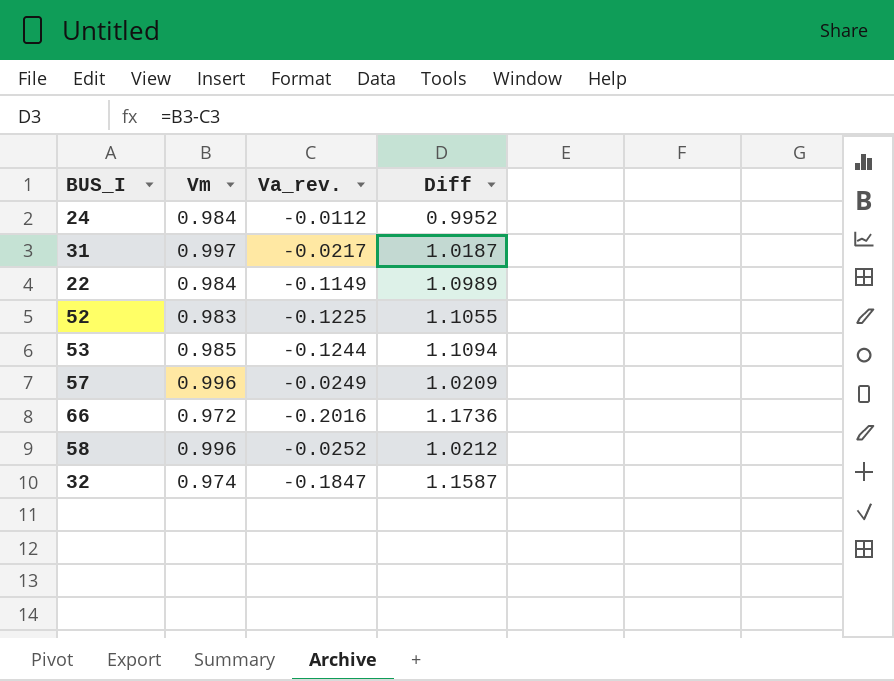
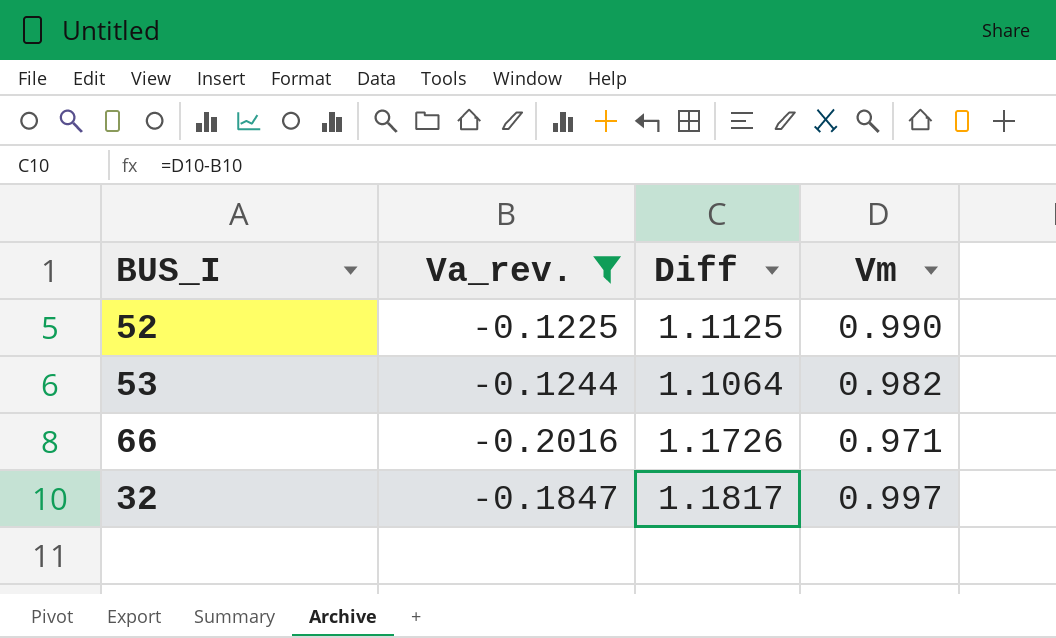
filter: none -> Va_rev. <= -0.1225
column Vm | position: 2 -> 4
52 | Diff: 1.1055 -> 1.1125
52 | Vm: 0.983 -> 0.990
53 | Diff: 1.1094 -> 1.1064
53 | Vm: 0.985 -> 0.982
66 | Diff: 1.1736 -> 1.1726
66 | Vm: 0.972 -> 0.971
32 | Diff: 1.1587 -> 1.1817
32 | Vm: 0.974 -> 0.997

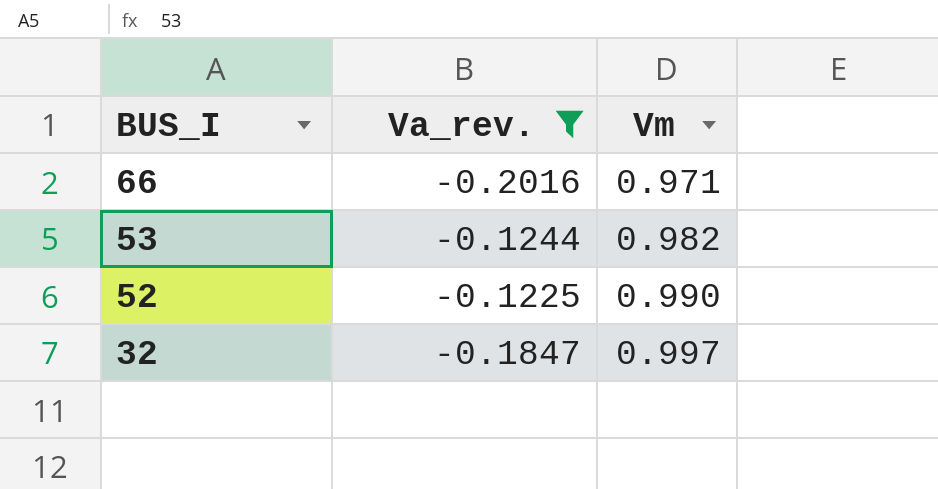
row order: none -> BUS_I descending
column Diff | formula: [Vm] - [Va_rev.] -> none

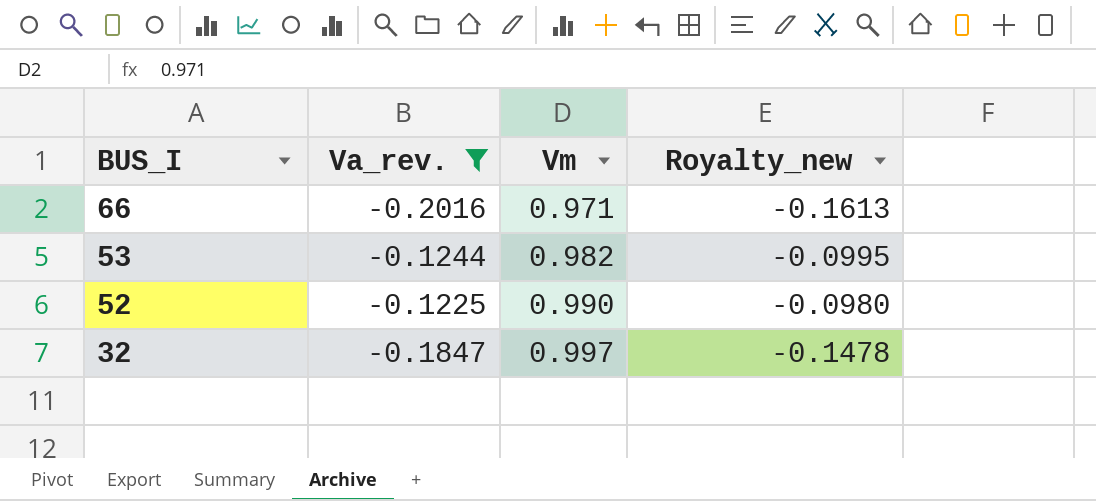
column Royalty_new | formula: none -> [Va_rev.] * 0.8

